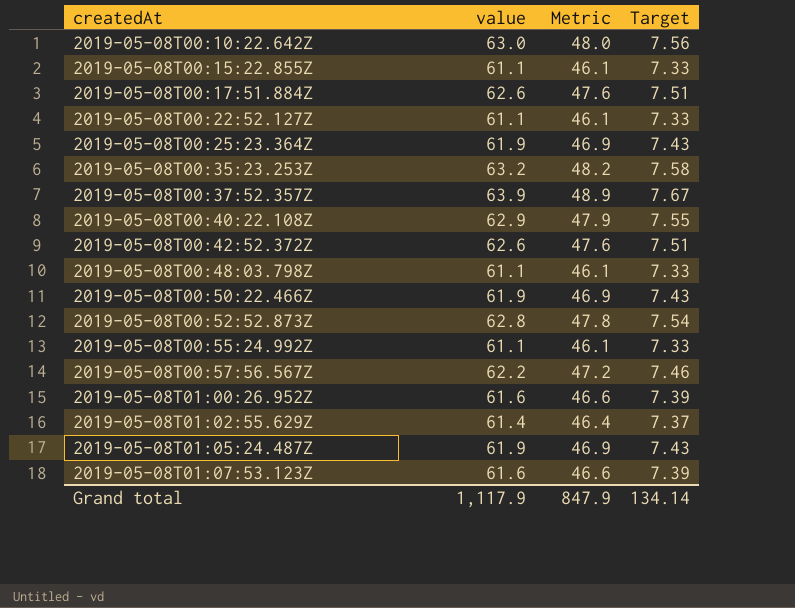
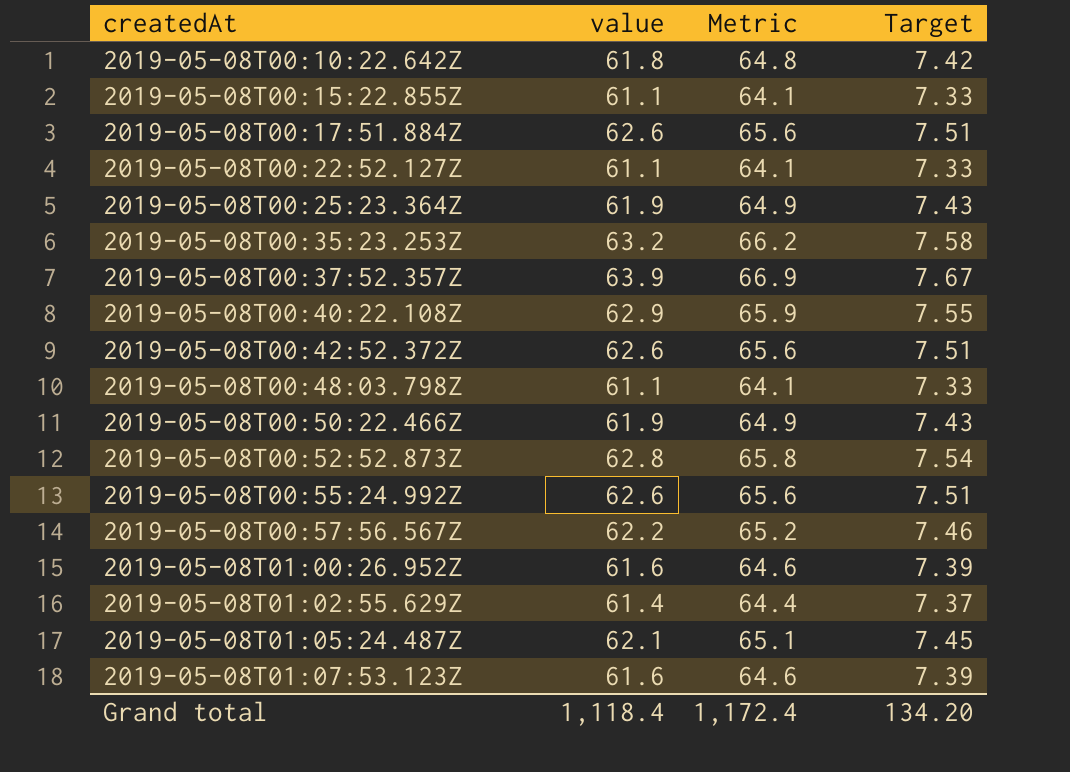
column Metric | formula: [value] - 15 -> [value] + 3
2019-05-08T00:10:22.642Z | value: 63.0 -> 61.8
2019-05-08T00:10:22.642Z | Target: 7.56 -> 7.42
2019-05-08T00:55:24.992Z | value: 61.1 -> 62.6
2019-05-08T00:55:24.992Z | Target: 7.33 -> 7.51
2019-05-08T01:05:24.487Z | value: 61.9 -> 62.1
2019-05-08T01:05:24.487Z | Target: 7.43 -> 7.45
Grand total | value: 1,117.9 -> 1,118.4
Grand total | Metric: 847.9 -> 1,172.4
Grand total | Target: 134.14 -> 134.20

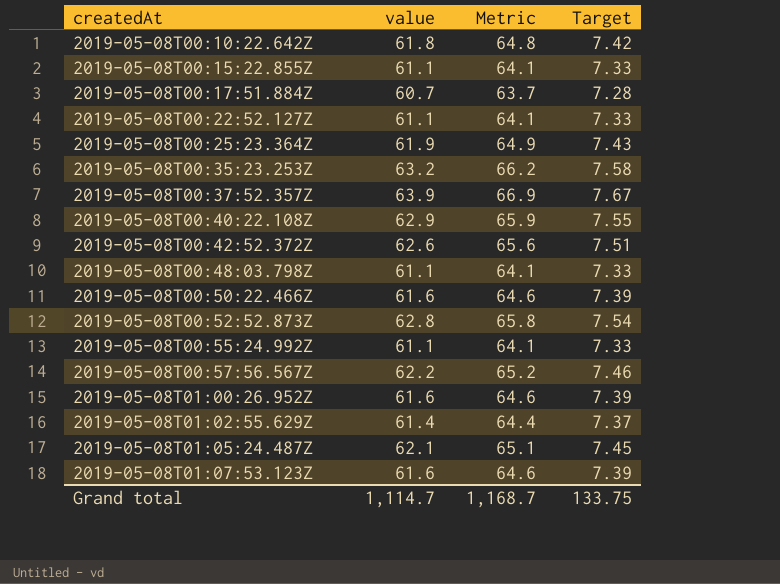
2019-05-08T00:17:51.884Z | value: 62.6 -> 60.7
2019-05-08T00:17:51.884Z | Metric: 65.6 -> 63.7
2019-05-08T00:17:51.884Z | Target: 7.51 -> 7.28
2019-05-08T00:50:22.466Z | value: 61.9 -> 61.6
2019-05-08T00:50:22.466Z | Metric: 64.9 -> 64.6
2019-05-08T00:50:22.466Z | Target: 7.43 -> 7.39
2019-05-08T00:55:24.992Z | value: 62.6 -> 61.1
2019-05-08T00:55:24.992Z | Metric: 65.6 -> 64.1
2019-05-08T00:55:24.992Z | Target: 7.51 -> 7.33
Grand total | value: 1,118.4 -> 1,114.7
Grand total | Metric: 1,172.4 -> 1,168.7
Grand total | Target: 134.20 -> 133.75

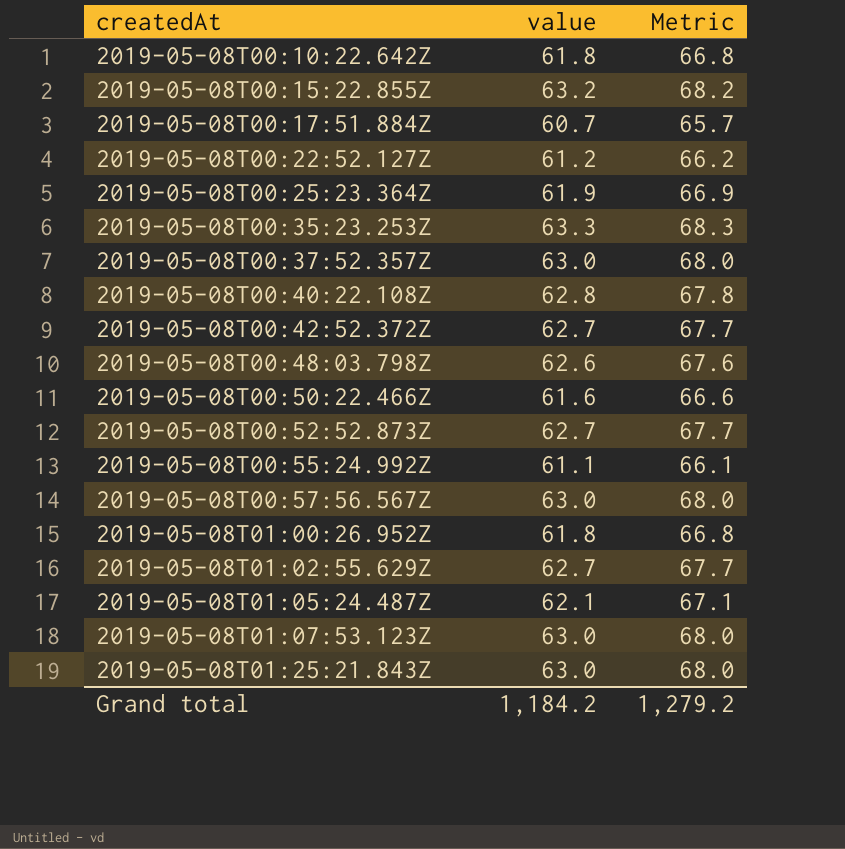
column Target | formula: [value] * 0.12 -> none
column Metric | formula: [value] + 3 -> [value] + 5
2019-05-08T00:15:22.855Z | value: 61.1 -> 63.2
2019-05-08T00:22:52.127Z | value: 61.1 -> 61.2
2019-05-08T00:35:23.253Z | value: 63.2 -> 63.3
2019-05-08T00:37:52.357Z | value: 63.9 -> 63.0
2019-05-08T00:40:22.108Z | value: 62.9 -> 62.8
2019-05-08T00:42:52.372Z | value: 62.6 -> 62.7
2019-05-08T00:48:03.798Z | value: 61.1 -> 62.6
2019-05-08T00:52:52.873Z | value: 62.8 -> 62.7
2019-05-08T00:57:56.567Z | value: 62.2 -> 63.0
2019-05-08T01:00:26.952Z | value: 61.6 -> 61.8
2019-05-08T01:02:55.629Z | value: 61.4 -> 62.7
2019-05-08T01:07:53.123Z | value: 61.6 -> 63.0
row 2019-05-08T01:25:21.843Z: none -> 63.0 | 68.0
Grand total | value: 1,114.7 -> 1,184.2
Grand total | Metric: 1,168.7 -> 1,279.2

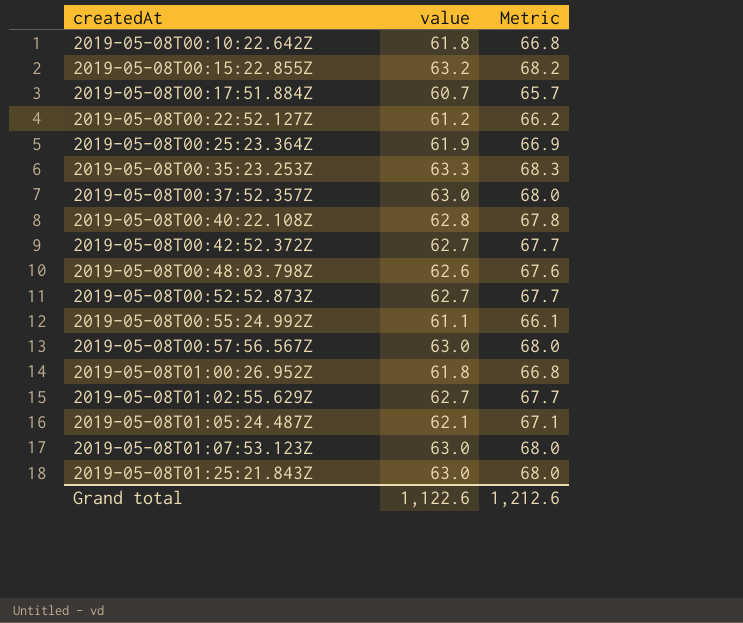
row 2019-05-08T00:50:22.466Z: 61.6 | 66.6 -> none
Grand total | value: 1,184.2 -> 1,122.6
Grand total | Metric: 1,279.2 -> 1,212.6

